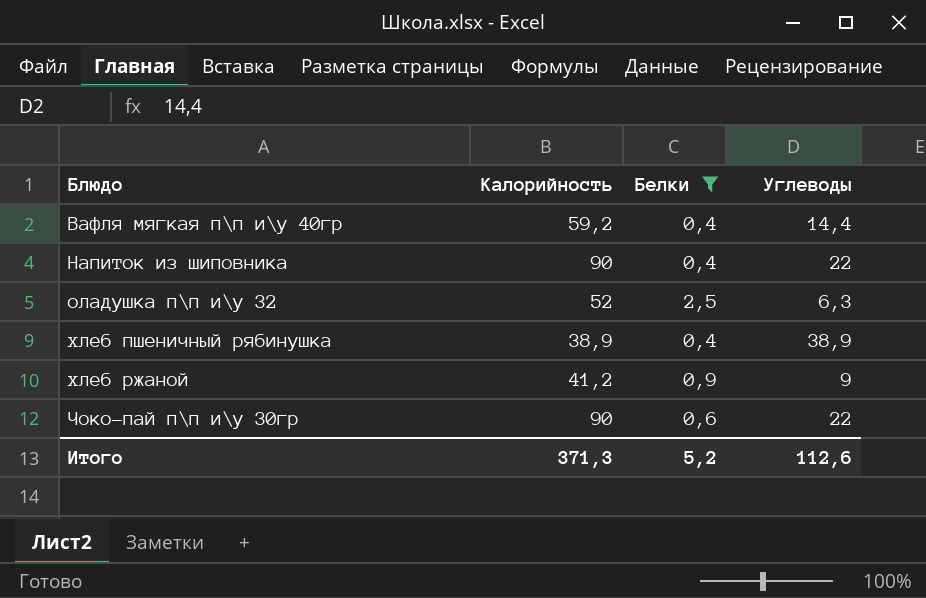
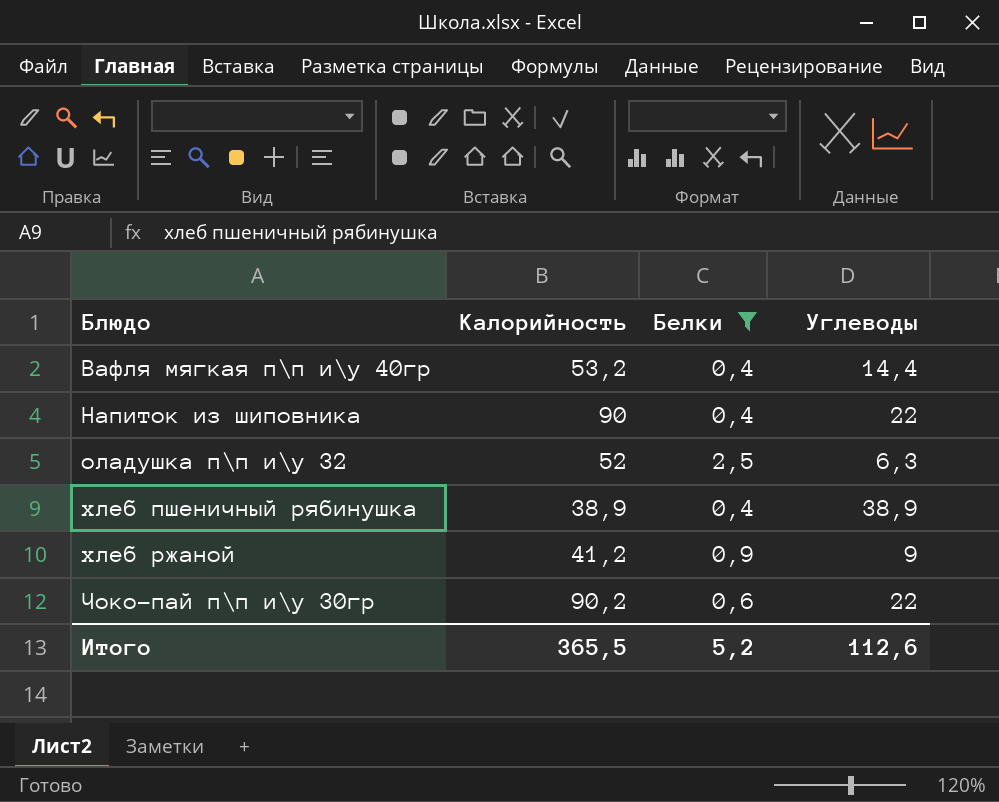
Вафля мягкая п\п и\у 40гр | Калорийность: 59,2 -> 53,2
Чоко-пай п\п и\у 30гр | Калорийность: 90 -> 90,2
Итого | Калорийность: 371,3 -> 365,5

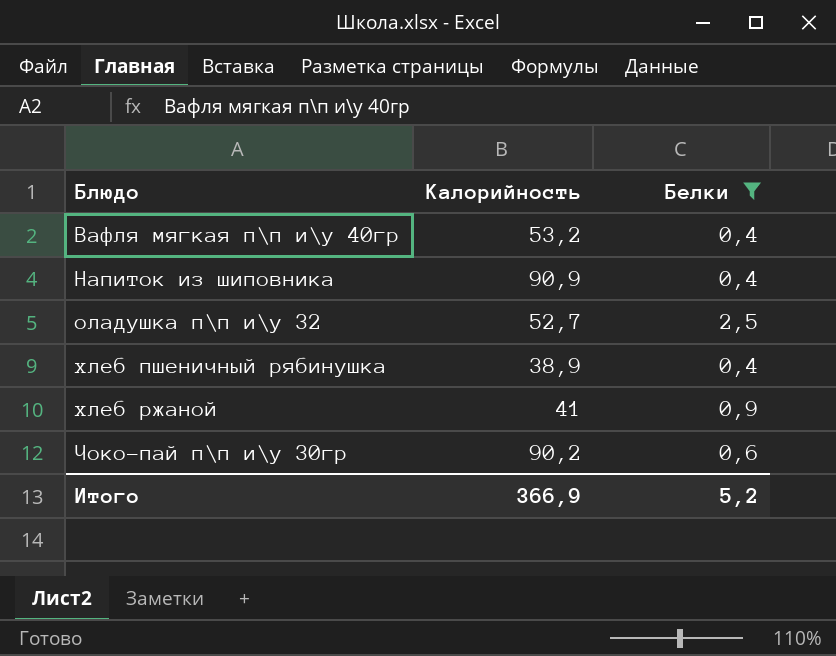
column Углеводы | position: 4 -> none
Напиток из шиповника | Калорийность: 90 -> 90,9
оладушка п\п и\у 32 | Калорийность: 52 -> 52,7
хлеб ржаной | Калорийность: 41,2 -> 41
Итого | Калорийность: 365,5 -> 366,9

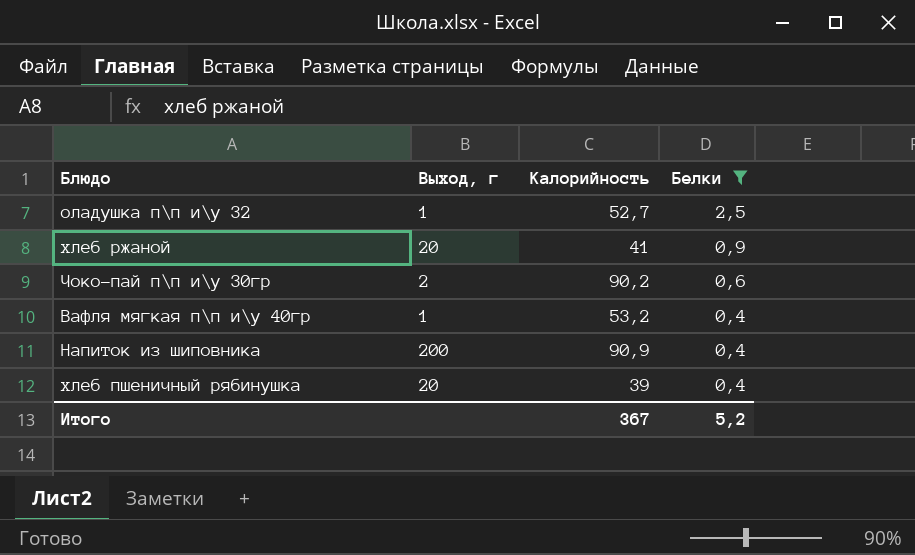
row order: Блюдо ascending -> Белки descending
column Выход, г | position: none -> 2
хлеб пшеничный рябинушка | Калорийность: 38,9 -> 39
Итого | Калорийность: 366,9 -> 367

